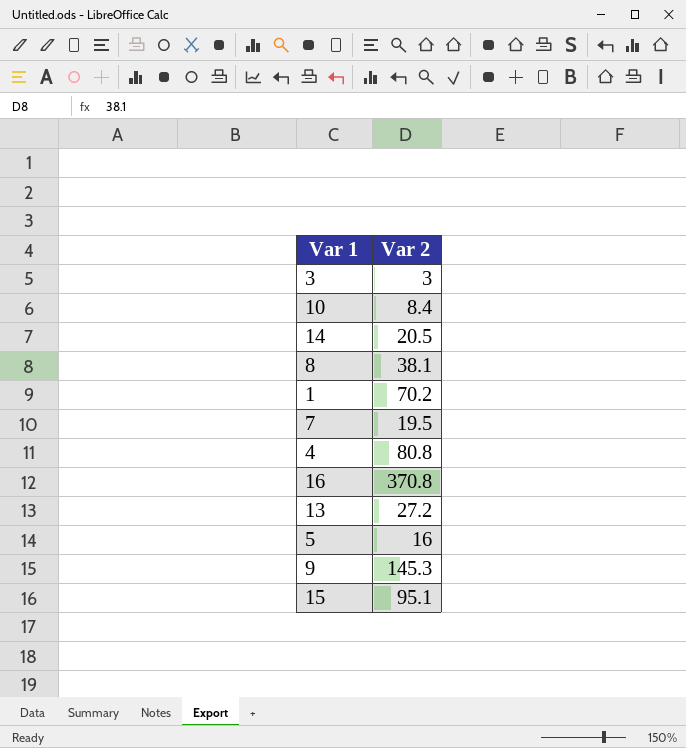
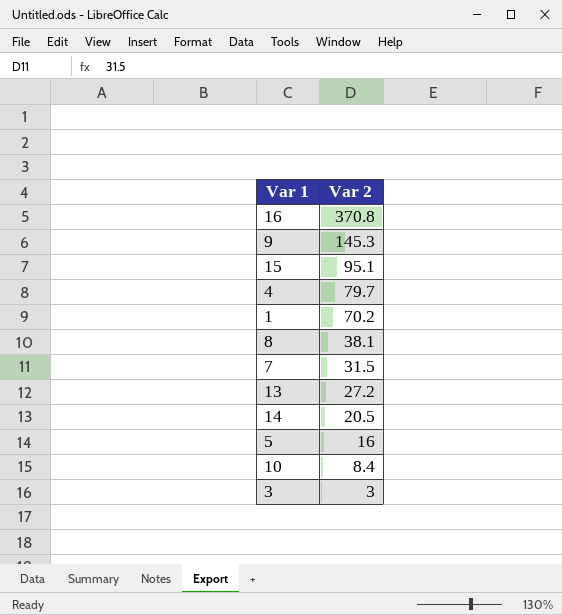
row order: none -> Var 2 descending
4 | Var 2: 80.8 -> 79.7
7 | Var 2: 19.5 -> 31.5

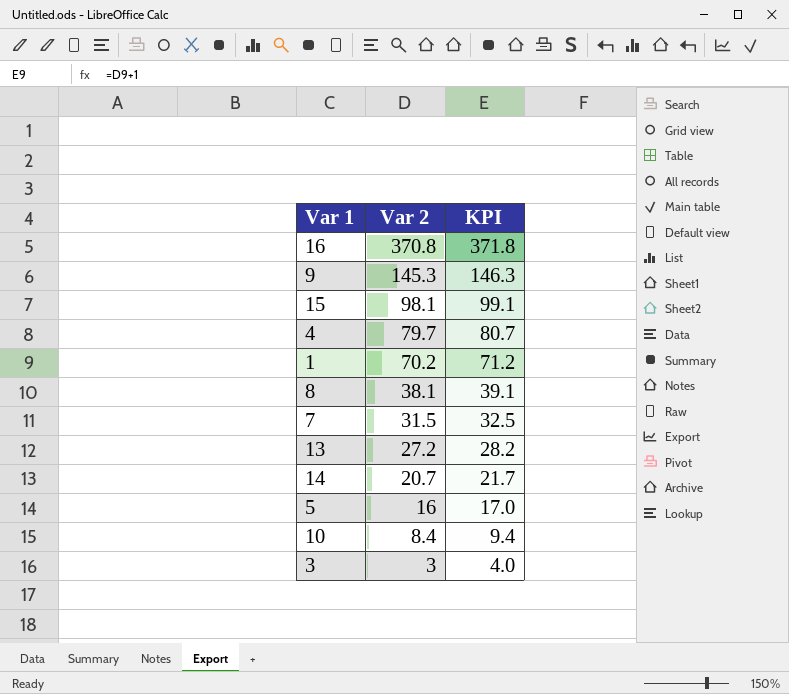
column KPI | formula: none -> [Var 2] + 1
15 | Var 2: 95.1 -> 98.1
14 | Var 2: 20.5 -> 20.7

